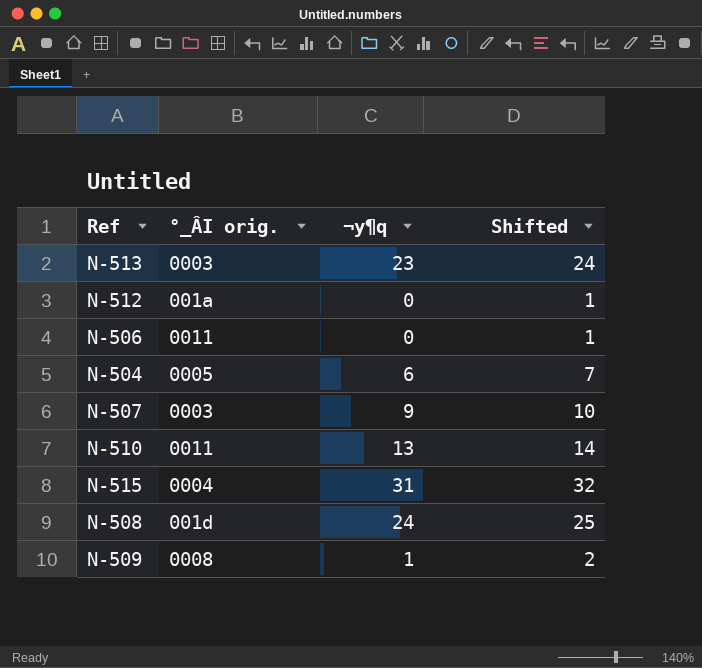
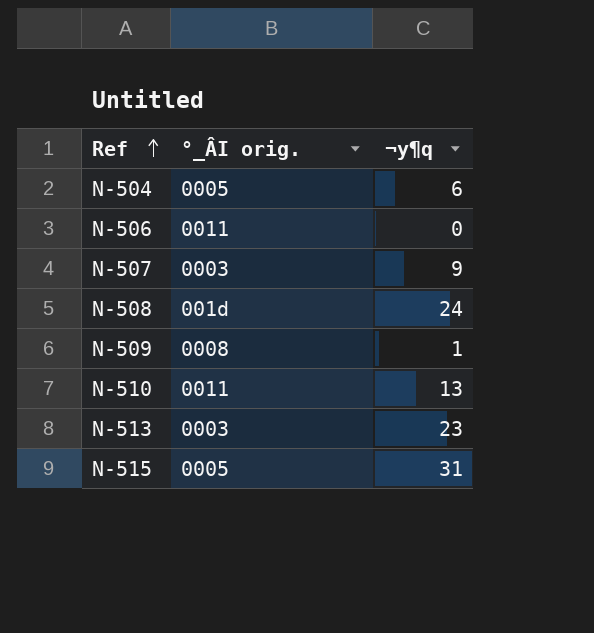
row order: none -> Ref ascending
column Shifted | formula: [¬y¶q] + 1 -> none
row N-512: 001a | 0 | 1 -> none
N-515 | °_ÂI orig.: 0004 -> 0005

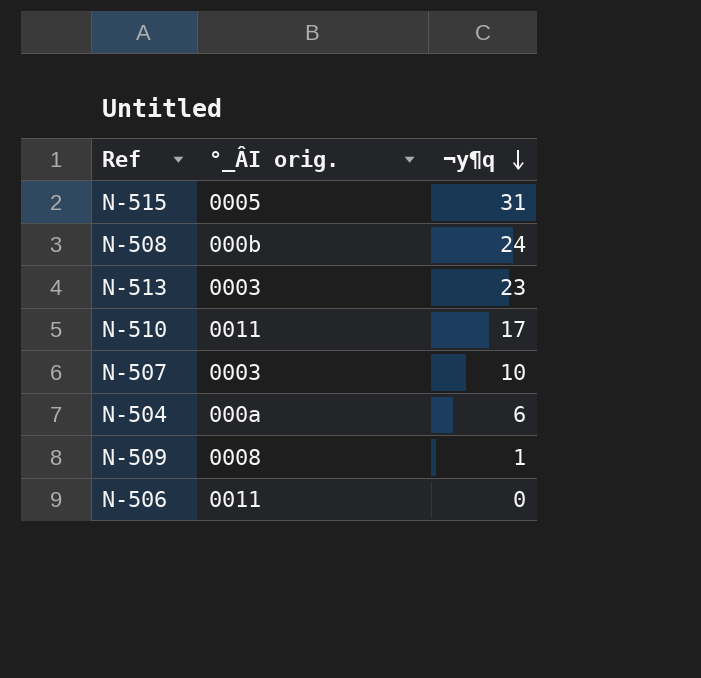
row order: Ref ascending -> ¬y¶q descending
N-508 | °_ÂI orig.: 001d -> 000b
N-510 | ¬y¶q: 13 -> 17
N-507 | ¬y¶q: 9 -> 10
N-504 | °_ÂI orig.: 0005 -> 000a

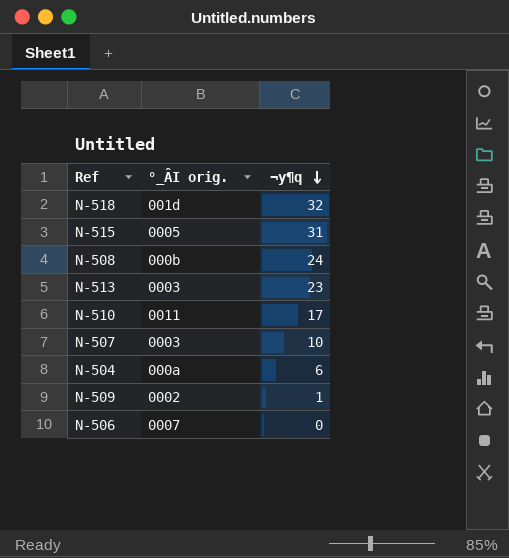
row N-518: none -> 001d | 32
N-509 | °_ÂI orig.: 0008 -> 0002
N-506 | °_ÂI orig.: 0011 -> 0007

